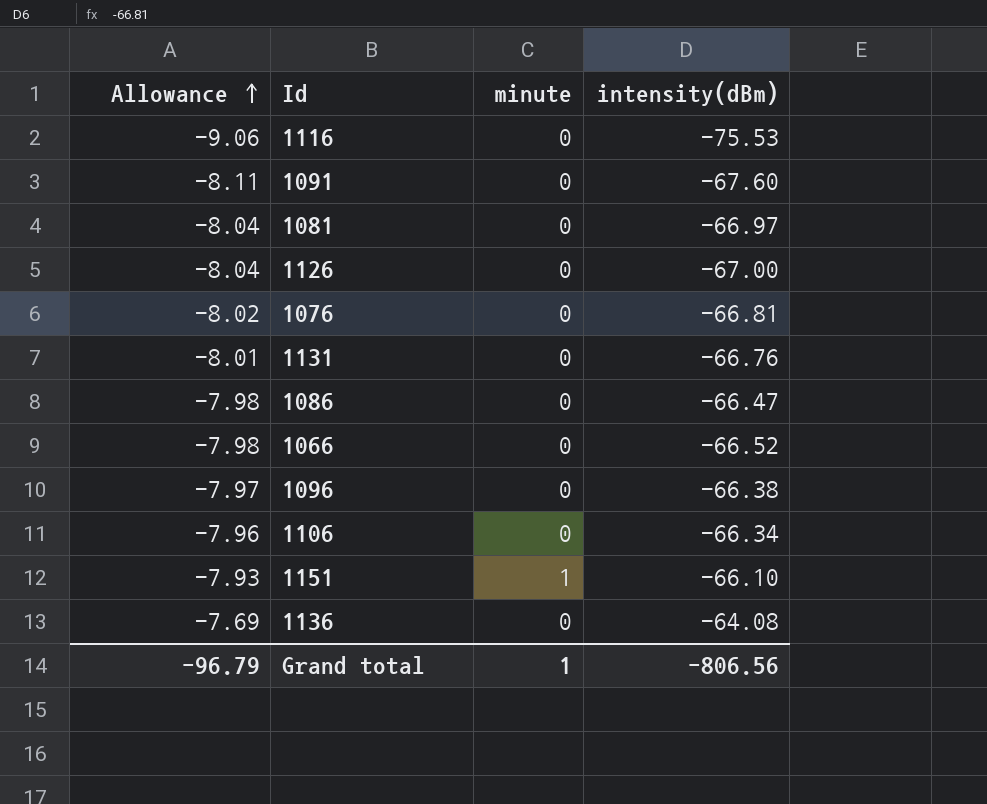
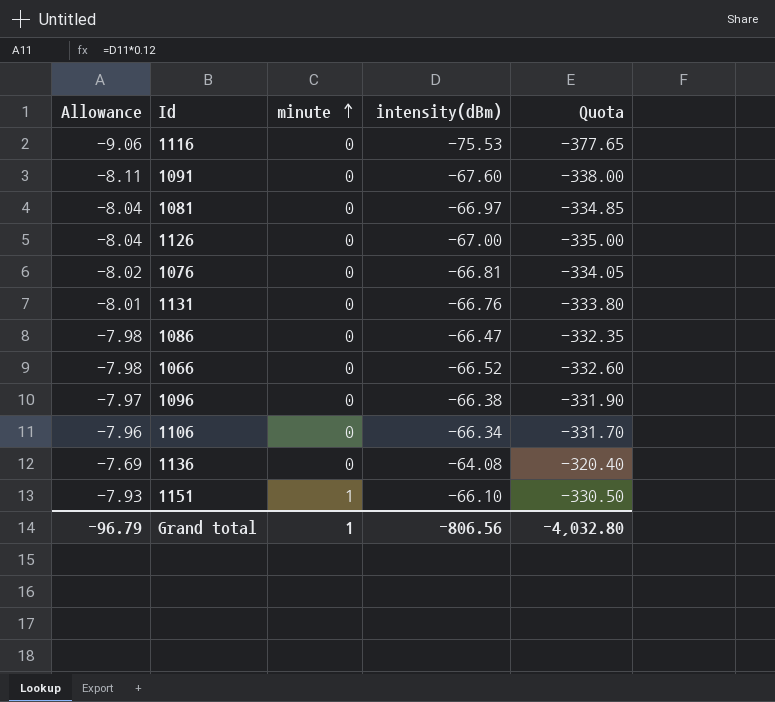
row order: Allowance ascending -> minute ascending
column Quota | formula: none -> [intensity(dBm)] * 5

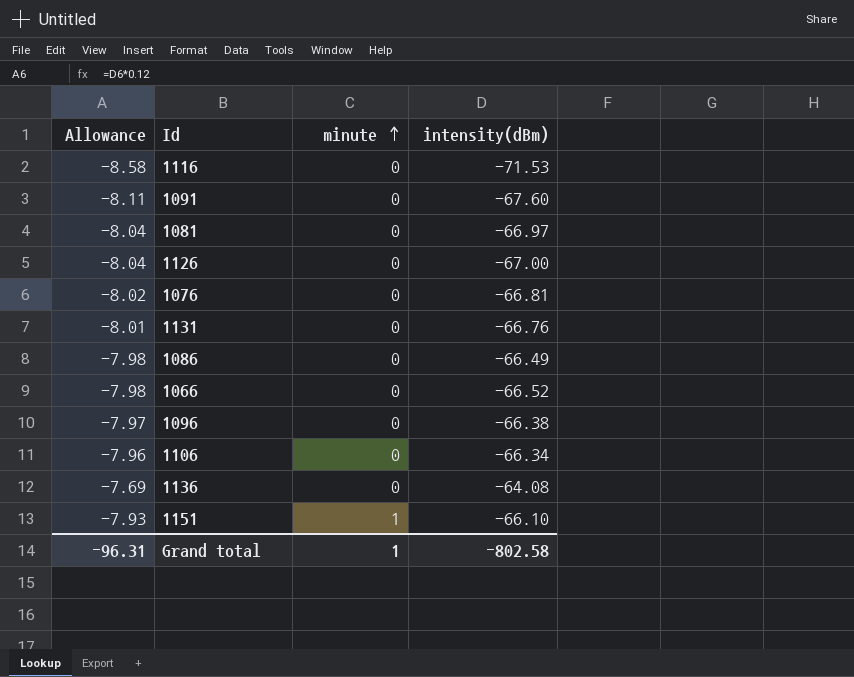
column Quota | formula: [intensity(dBm)] * 5 -> none
1116 | Allowance: -9.06 -> -8.58
1116 | intensity(dBm): -75.53 -> -71.53
1086 | intensity(dBm): -66.47 -> -66.49
Grand total | Allowance: -96.79 -> -96.31
Grand total | intensity(dBm): -806.56 -> -802.58

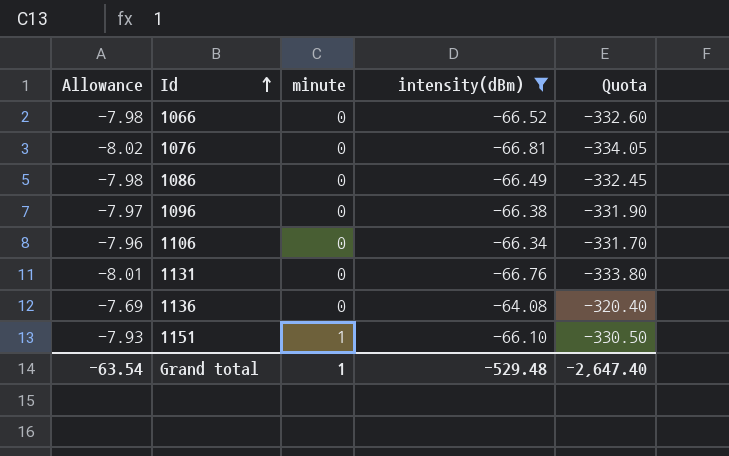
filter: none -> intensity(dBm) >= -66.81
row order: minute ascending -> Id ascending
column Quota | formula: none -> [intensity(dBm)] * 5
Grand total | Allowance: -96.31 -> -63.54
Grand total | intensity(dBm): -802.58 -> -529.48

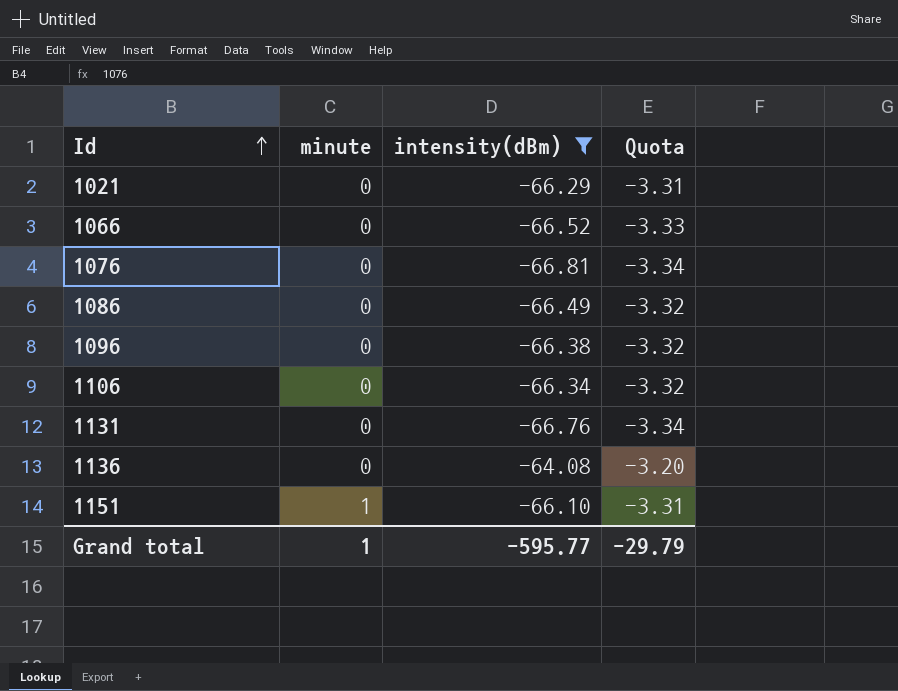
column Allowance | formula: [intensity(dBm)] * 0.12 -> none
column Quota | formula: [intensity(dBm)] * 5 -> [intensity(dBm)] * 0.05
row 1021: none -> 0 | -66.29 | -3.31
Grand total | intensity(dBm): -529.48 -> -595.77
Grand total | Quota: -2,647.40 -> -29.79

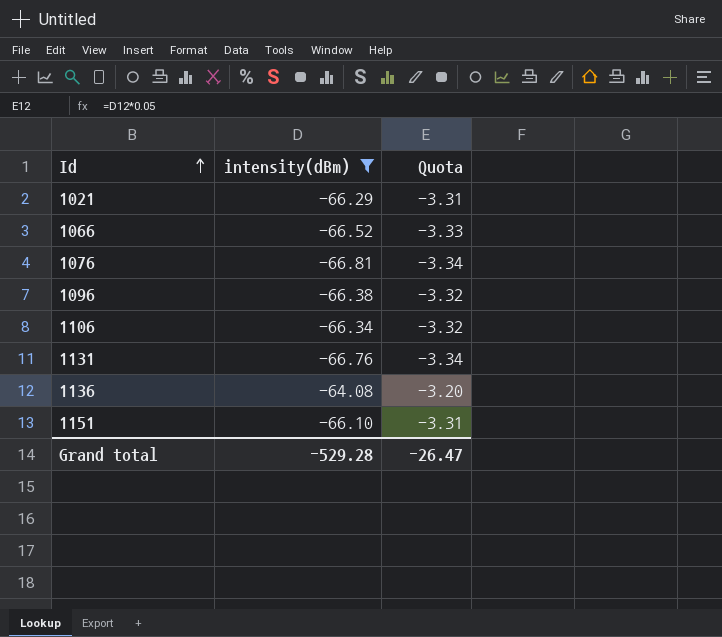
column minute | position: 2 -> none
row 1086: 0 | -66.49 | -3.32 -> none
Grand total | intensity(dBm): -595.77 -> -529.28
Grand total | Quota: -29.79 -> -26.47

